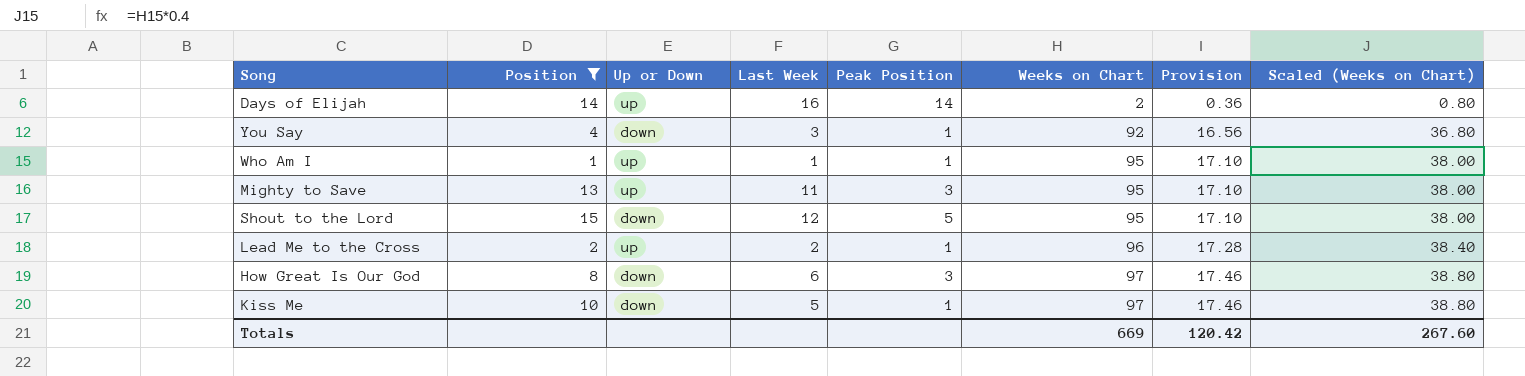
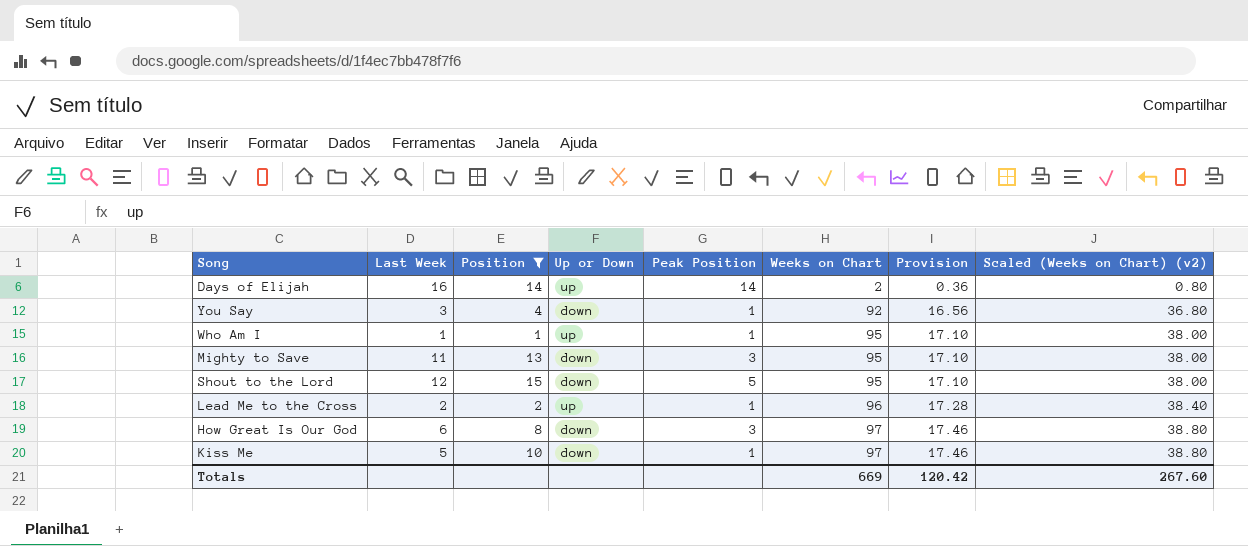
column Last Week | position: 4 -> 2
column name: Scaled (Weeks on Chart) -> Scaled (Weeks on Chart) (v2)
Mighty to Save | Up or Down: up -> down

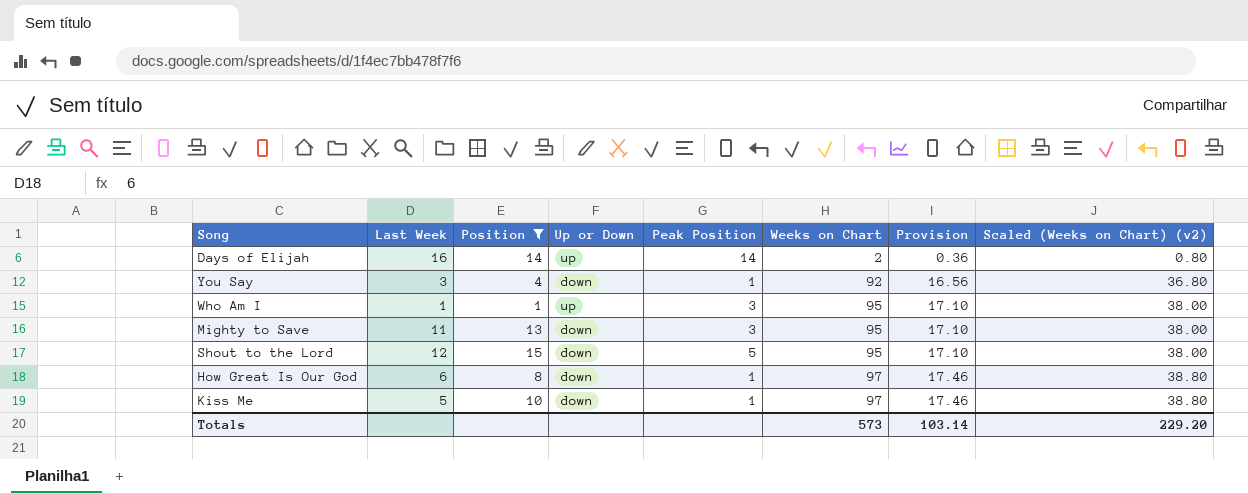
row Lead Me to the Cross: 2 | 2 | up | 1 | 96 | 17.28 | 38.40 -> none
Who Am I | Peak Position: 1 -> 3
How Great Is Our God | Peak Position: 3 -> 1
Totals | Weeks on Chart: 669 -> 573
Totals | Provision: 120.42 -> 103.14
Totals | Scaled (Weeks on Chart) (v2): 267.60 -> 229.20

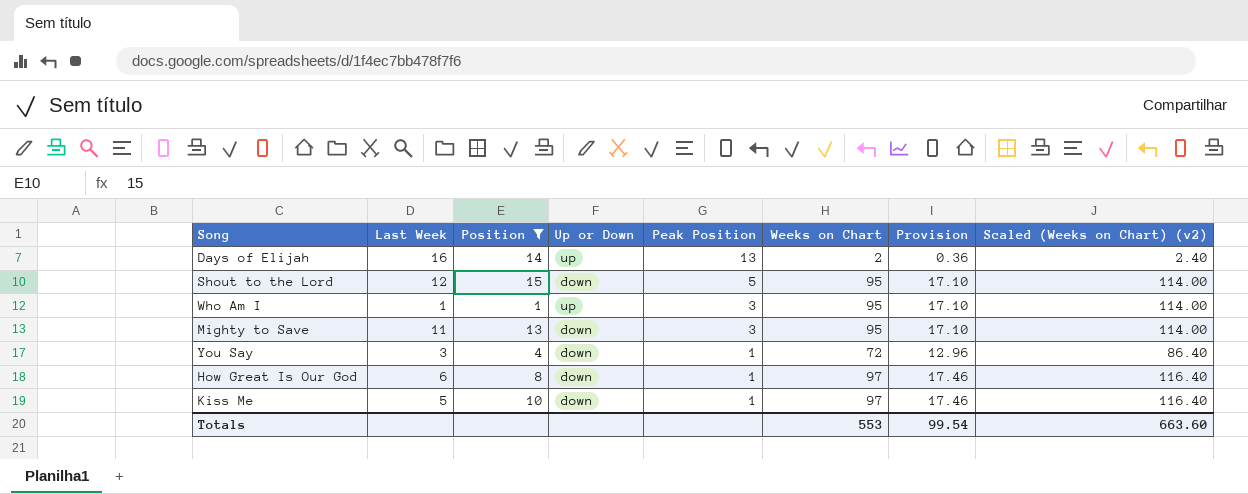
row order: Weeks on Chart ascending -> Peak Position descending
column Scaled (Weeks on Chart) (v2) | formula: [Weeks on Chart] * 0.4 -> [Weeks on Chart] * 1.2
Days of Elijah | Peak Position: 14 -> 13
You Say | Weeks on Chart: 92 -> 72
You Say | Provision: 16.56 -> 12.96
Totals | Weeks on Chart: 573 -> 553
Totals | Provision: 103.14 -> 99.54
Totals | Scaled (Weeks on Chart) (v2): 229.20 -> 663.60

